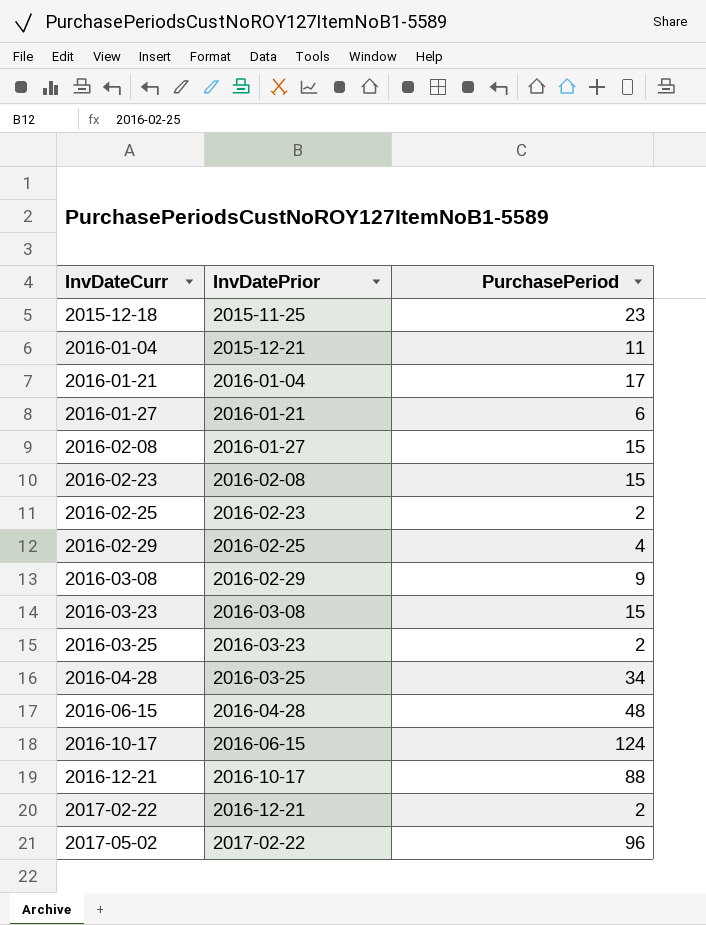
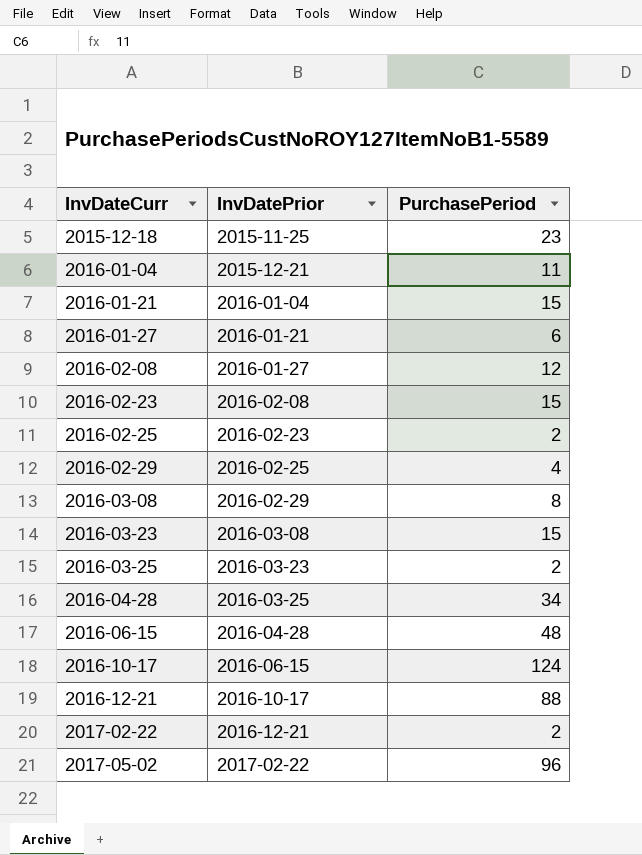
2016-01-21 | PurchasePeriod: 17 -> 15
2016-02-08 | PurchasePeriod: 15 -> 12
2016-03-08 | PurchasePeriod: 9 -> 8

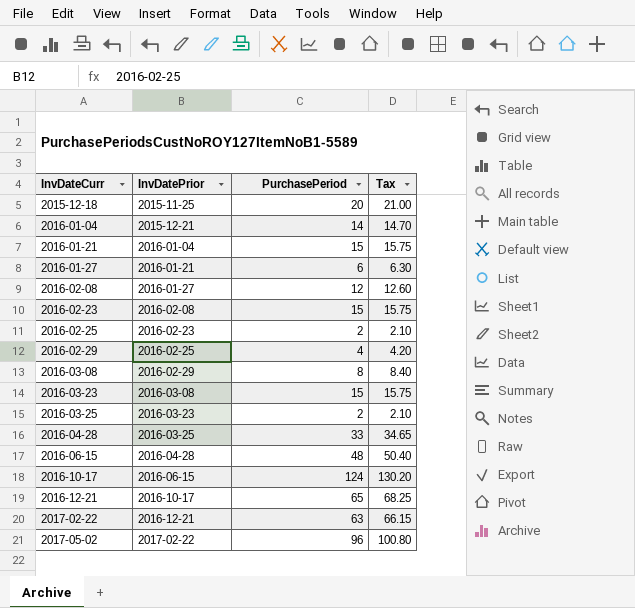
column Tax | formula: none -> [PurchasePeriod] * 1.05
2015-12-18 | PurchasePeriod: 23 -> 20
2016-01-04 | PurchasePeriod: 11 -> 14
2016-04-28 | PurchasePeriod: 34 -> 33
2016-12-21 | PurchasePeriod: 88 -> 65
2017-02-22 | PurchasePeriod: 2 -> 63

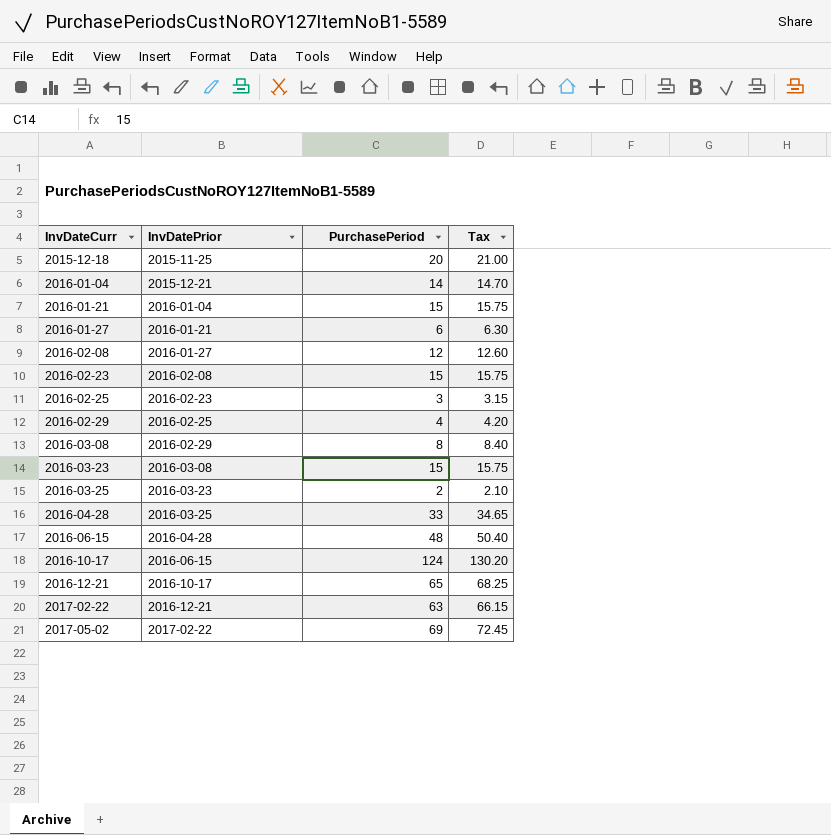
2016-02-25 | PurchasePeriod: 2 -> 3
2016-02-25 | Tax: 2.10 -> 3.15
2017-05-02 | PurchasePeriod: 96 -> 69
2017-05-02 | Tax: 100.80 -> 72.45

